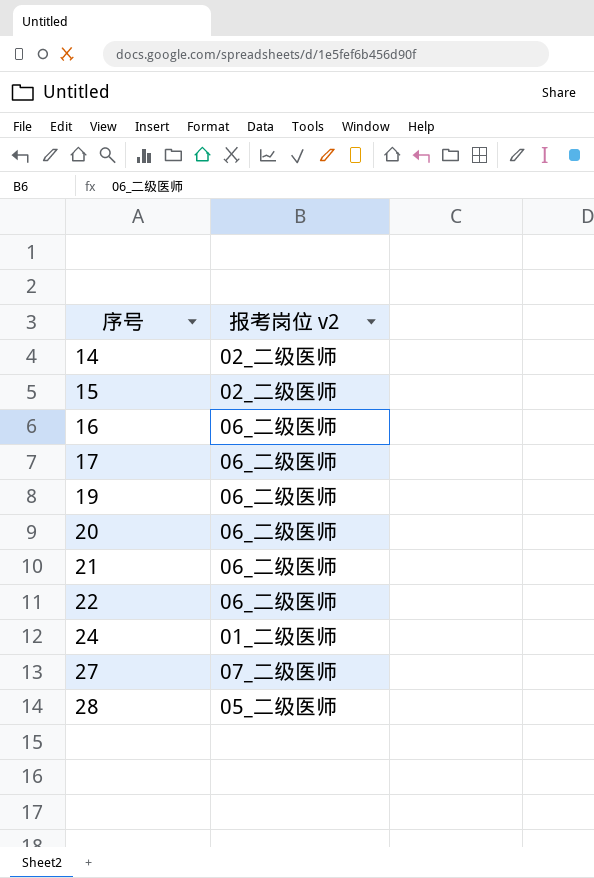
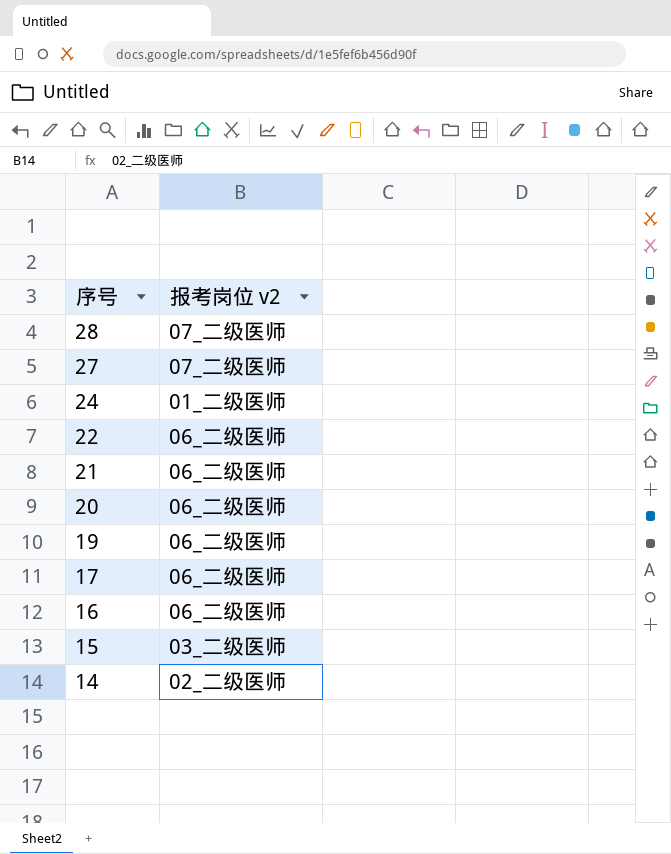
row order: 序号 ascending -> 序号 descending
28 | 报考岗位 v2: 05_二级医师 -> 07_二级医师
15 | 报考岗位 v2: 02_二级医师 -> 03_二级医师

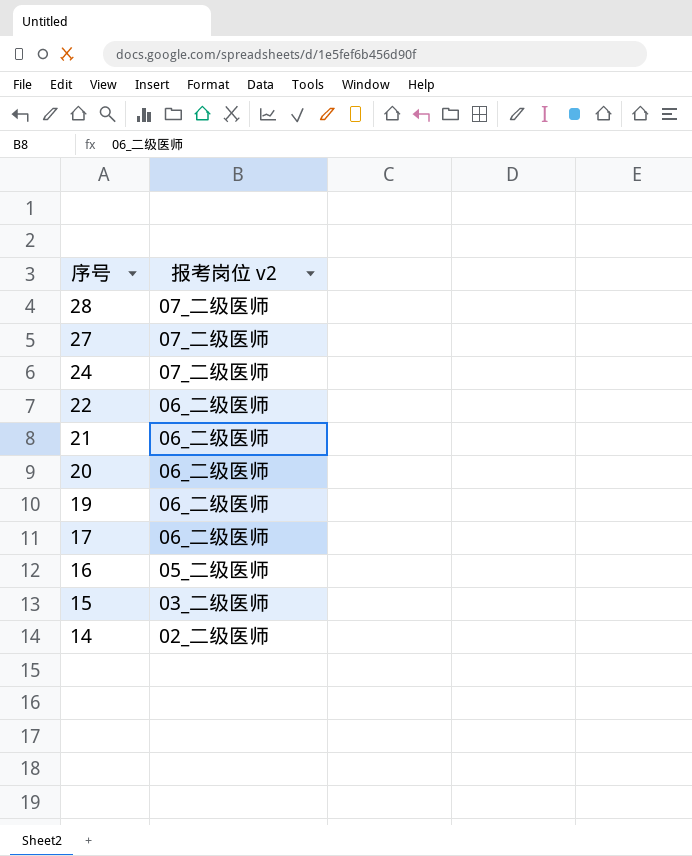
24 | 报考岗位 v2: 01_二级医师 -> 07_二级医师
16 | 报考岗位 v2: 06_二级医师 -> 05_二级医师

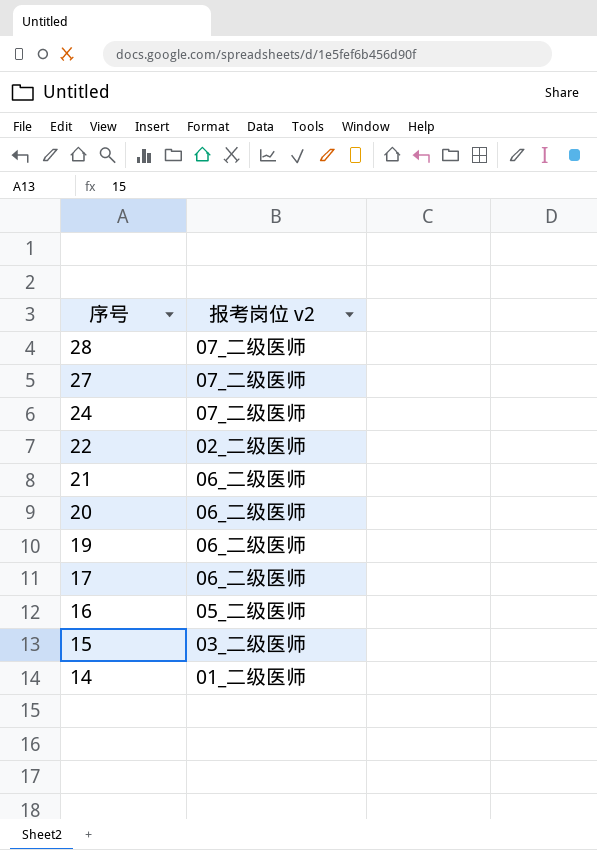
22 | 报考岗位 v2: 06_二级医师 -> 02_二级医师
14 | 报考岗位 v2: 02_二级医师 -> 01_二级医师

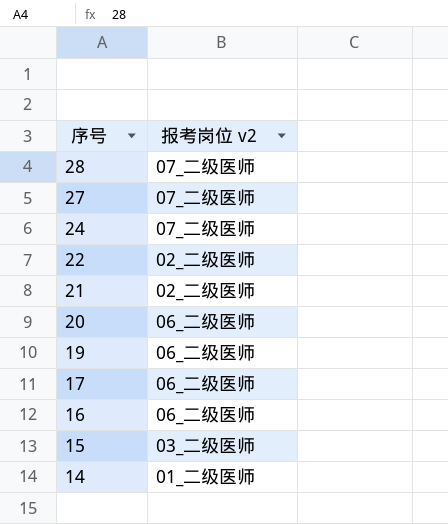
21 | 报考岗位 v2: 06_二级医师 -> 02_二级医师
16 | 报考岗位 v2: 05_二级医师 -> 06_二级医师

